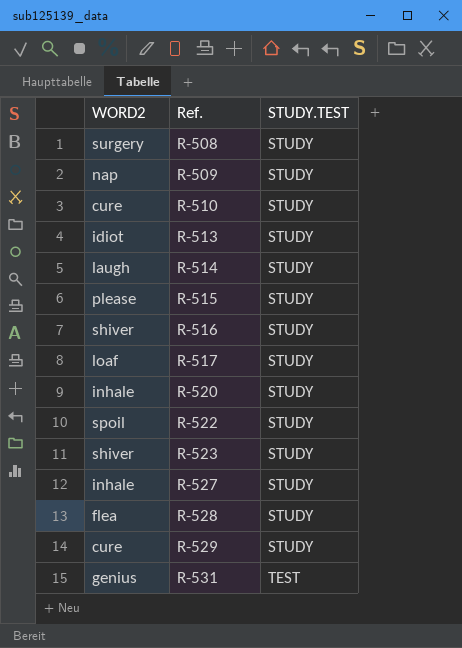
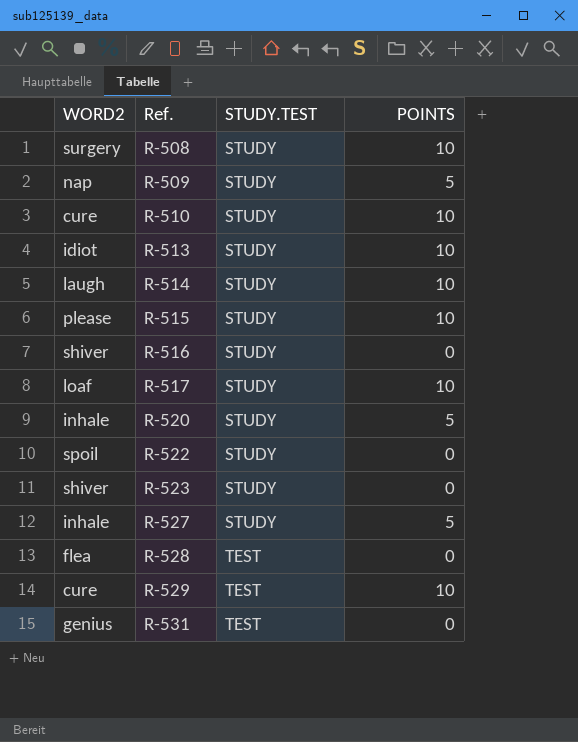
column POINTS | position: none -> 4
R-528 | STUDY.TEST: STUDY -> TEST
R-529 | STUDY.TEST: STUDY -> TEST

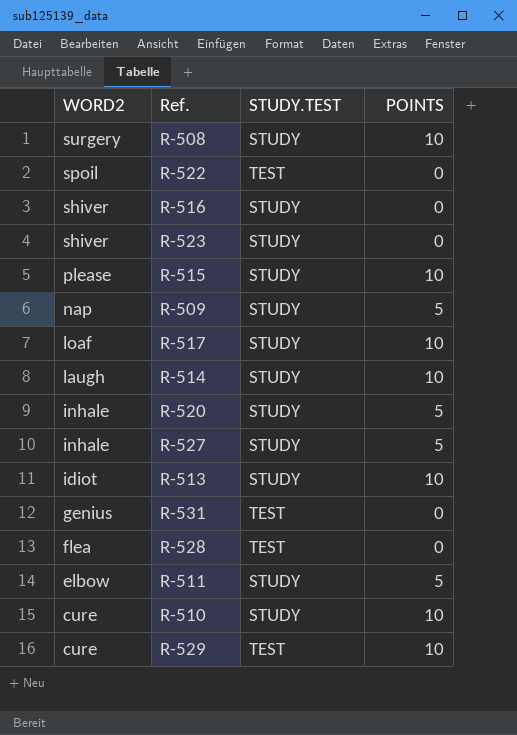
row order: Ref. ascending -> WORD2 descending
R-522 | STUDY.TEST: STUDY -> TEST
row R-511: none -> elbow | STUDY | 5

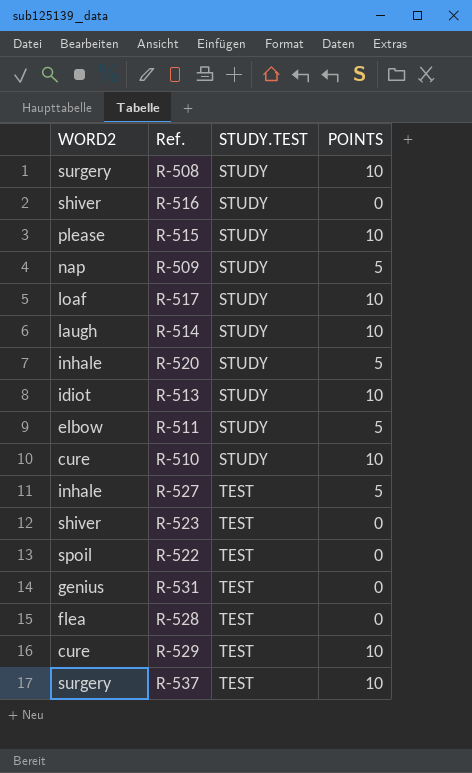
row order: WORD2 descending -> STUDY.TEST ascending
R-527 | STUDY.TEST: STUDY -> TEST
R-523 | STUDY.TEST: STUDY -> TEST
row R-537: none -> surgery | TEST | 10

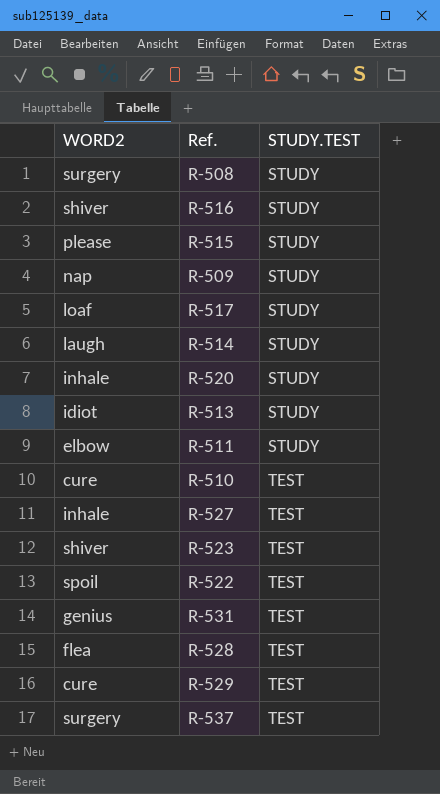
column POINTS | position: 4 -> none
R-510 | STUDY.TEST: STUDY -> TEST

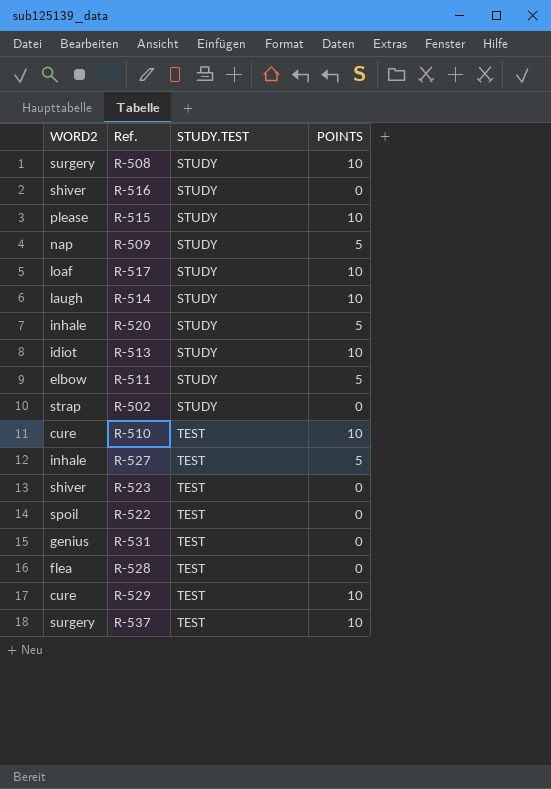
column POINTS | position: none -> 4
row R-502: none -> strap | STUDY | 0

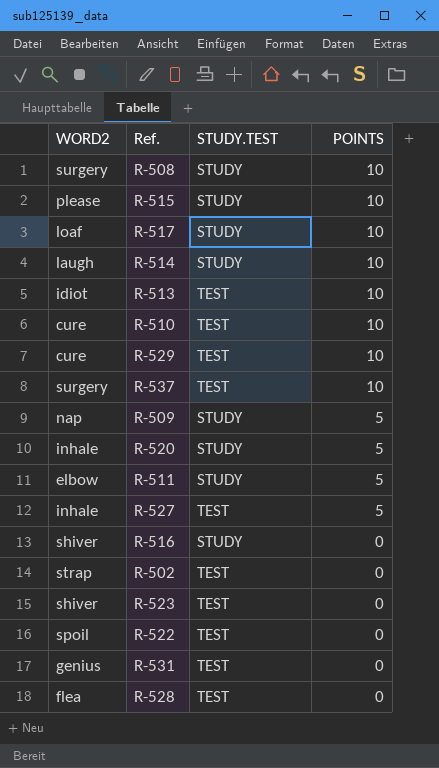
row order: STUDY.TEST ascending -> POINTS descending
R-513 | STUDY.TEST: STUDY -> TEST
R-502 | STUDY.TEST: STUDY -> TEST

